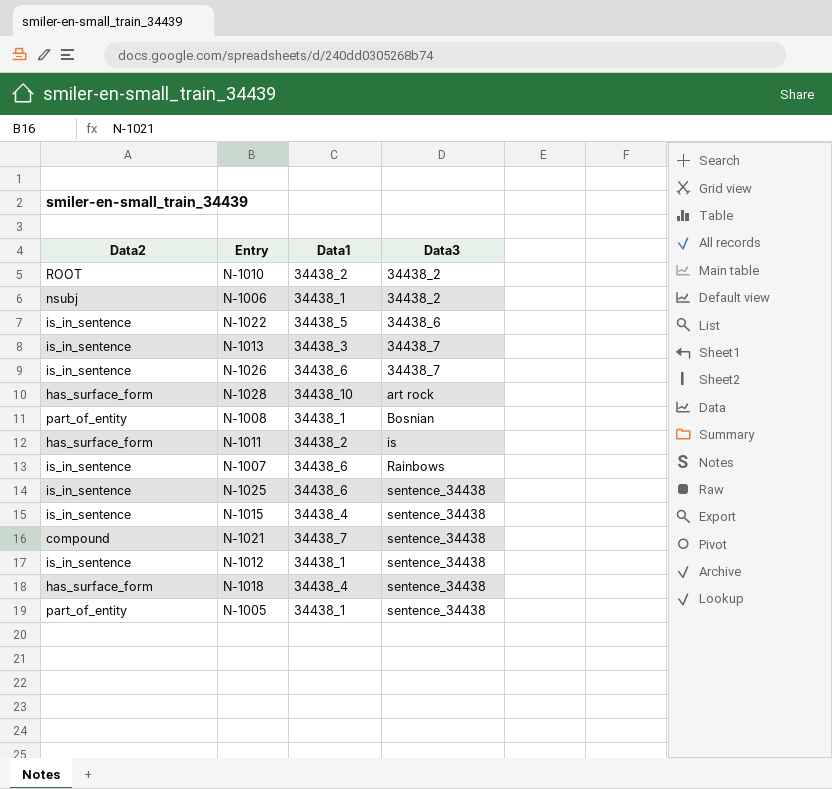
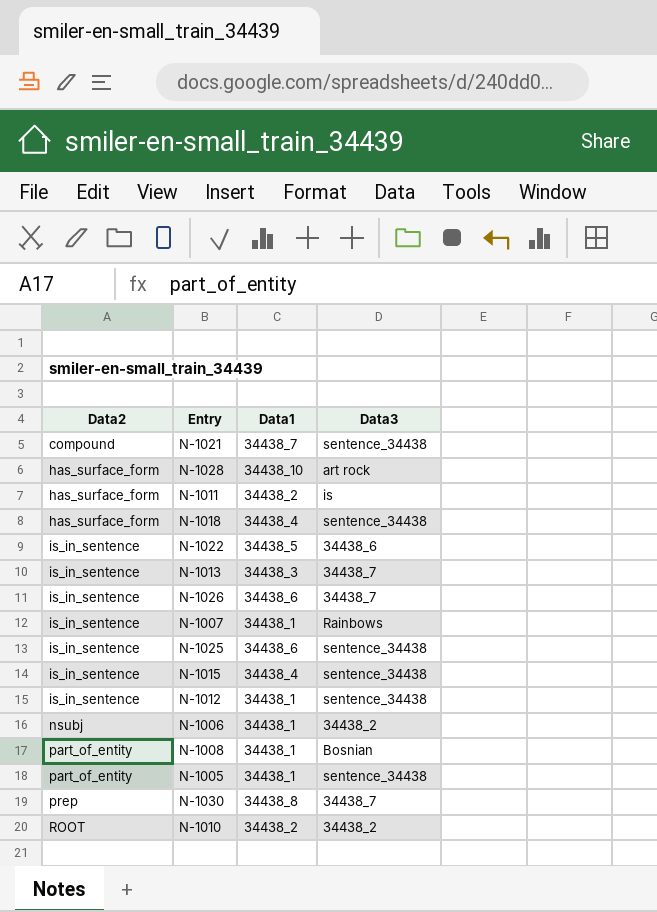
row order: Data3 ascending -> Data2 ascending
N-1007 | Data1: 34438_6 -> 34438_1
row N-1030: none -> prep | 34438_8 | 34438_7

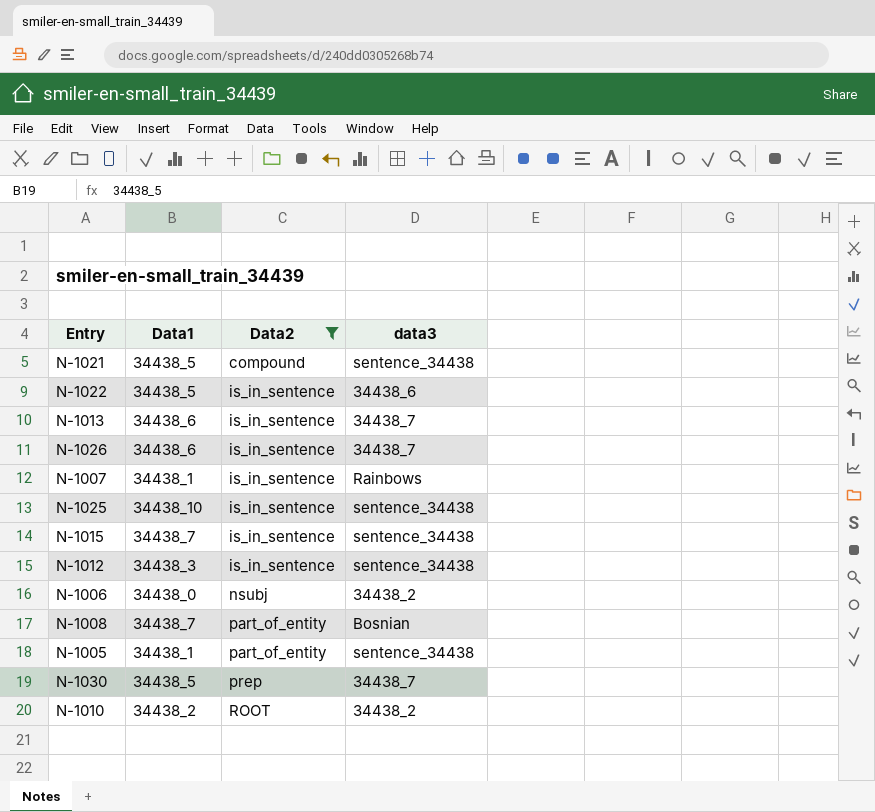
filter: none -> Data2 != has_surface_form
column Data2 | position: 1 -> 3
column name: Data3 -> data3
N-1021 | Data1: 34438_7 -> 34438_5
N-1013 | Data1: 34438_3 -> 34438_6
N-1025 | Data1: 34438_6 -> 34438_10
N-1015 | Data1: 34438_4 -> 34438_7
N-1012 | Data1: 34438_1 -> 34438_3
N-1006 | Data1: 34438_1 -> 34438_0
N-1008 | Data1: 34438_1 -> 34438_7
N-1030 | Data1: 34438_8 -> 34438_5

